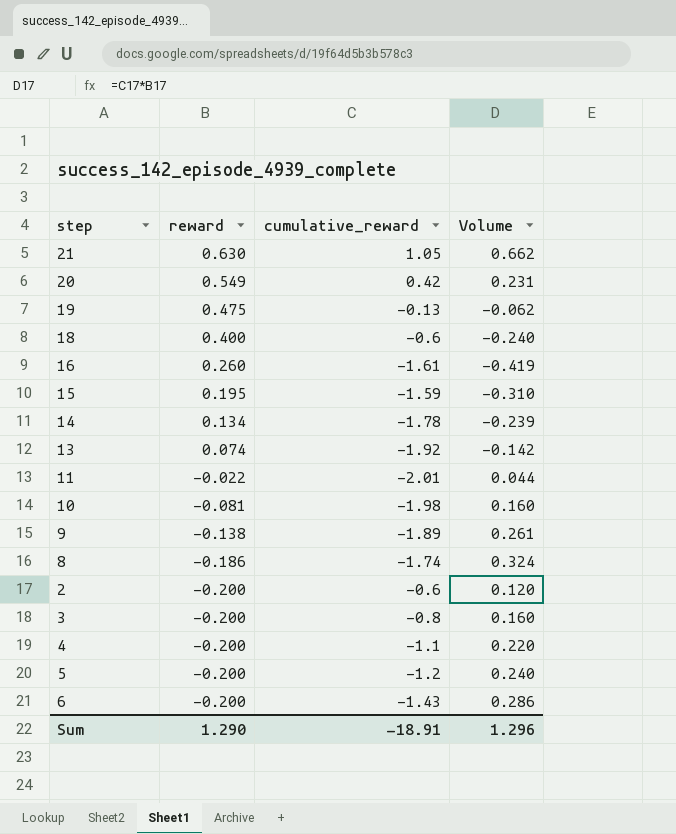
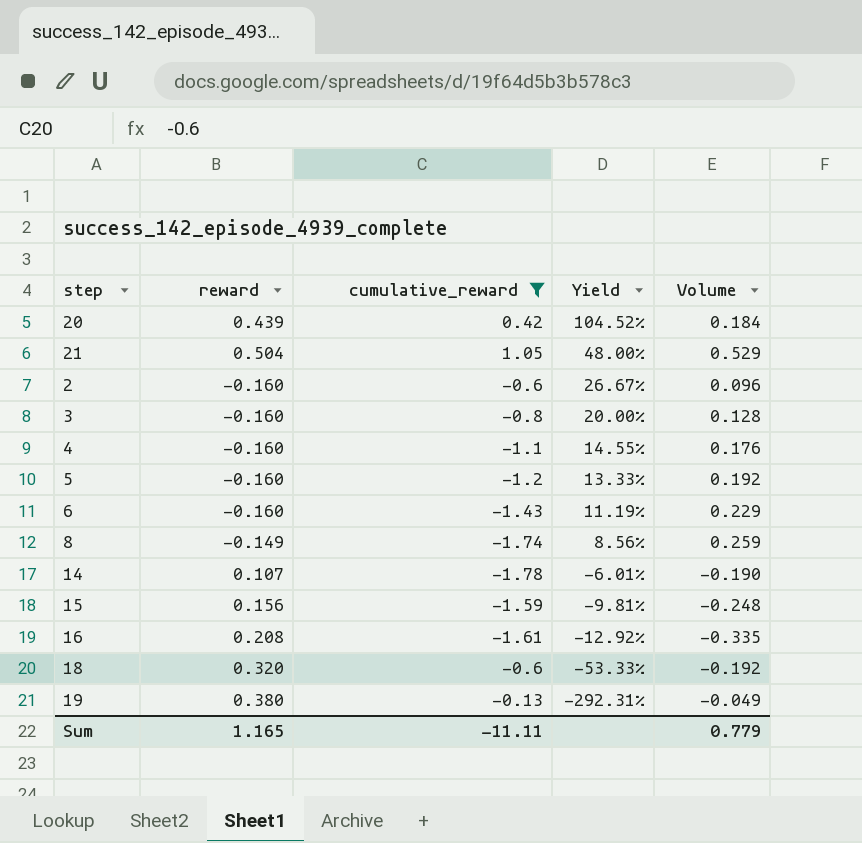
filter: none -> cumulative_reward >= -1.78
row order: reward descending -> Yield descending
column Yield | formula: none -> [reward] / [cumulative_reward]
20 | reward: 0.549 -> 0.439
20 | Volume: 0.231 -> 0.184
21 | reward: 0.630 -> 0.504
21 | Volume: 0.662 -> 0.529
2 | reward: -0.200 -> -0.160
2 | Volume: 0.120 -> 0.096
3 | reward: -0.200 -> -0.160
3 | Volume: 0.160 -> 0.128
4 | reward: -0.200 -> -0.160
4 | Volume: 0.220 -> 0.176
5 | reward: -0.200 -> -0.160
5 | Volume: 0.240 -> 0.192
6 | reward: -0.200 -> -0.160
6 | Volume: 0.286 -> 0.229
8 | reward: -0.186 -> -0.149
8 | Volume: 0.324 -> 0.259
14 | reward: 0.134 -> 0.107
14 | Volume: -0.239 -> -0.190
15 | reward: 0.195 -> 0.156
15 | Volume: -0.310 -> -0.248
16 | reward: 0.260 -> 0.208
16 | Volume: -0.419 -> -0.335
18 | reward: 0.400 -> 0.320
18 | Volume: -0.240 -> -0.192
19 | reward: 0.475 -> 0.380
19 | Volume: -0.062 -> -0.049
Sum | reward: 1.290 -> 1.165
Sum | cumulative_reward: -18.91 -> -11.11
Sum | Volume: 1.296 -> 0.779

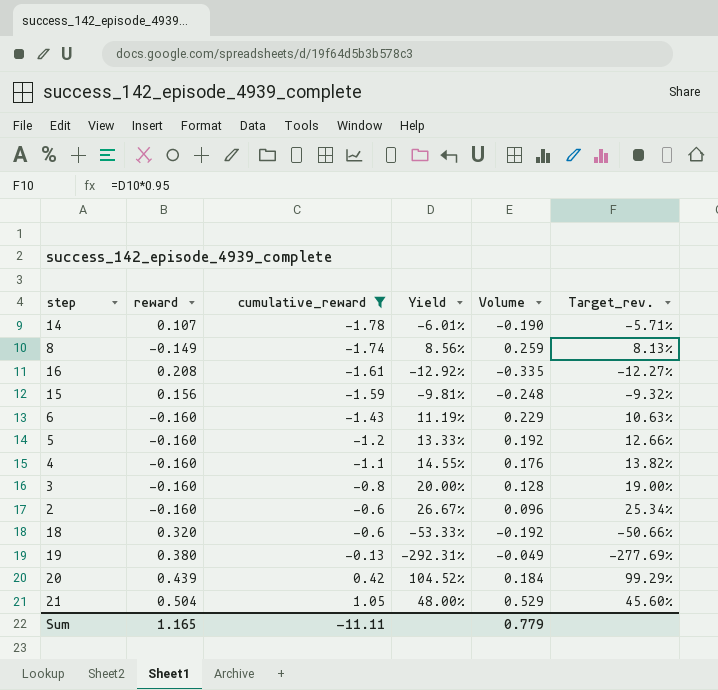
row order: Yield descending -> cumulative_reward ascending
column Target_rev. | formula: none -> [Yield] * 0.95

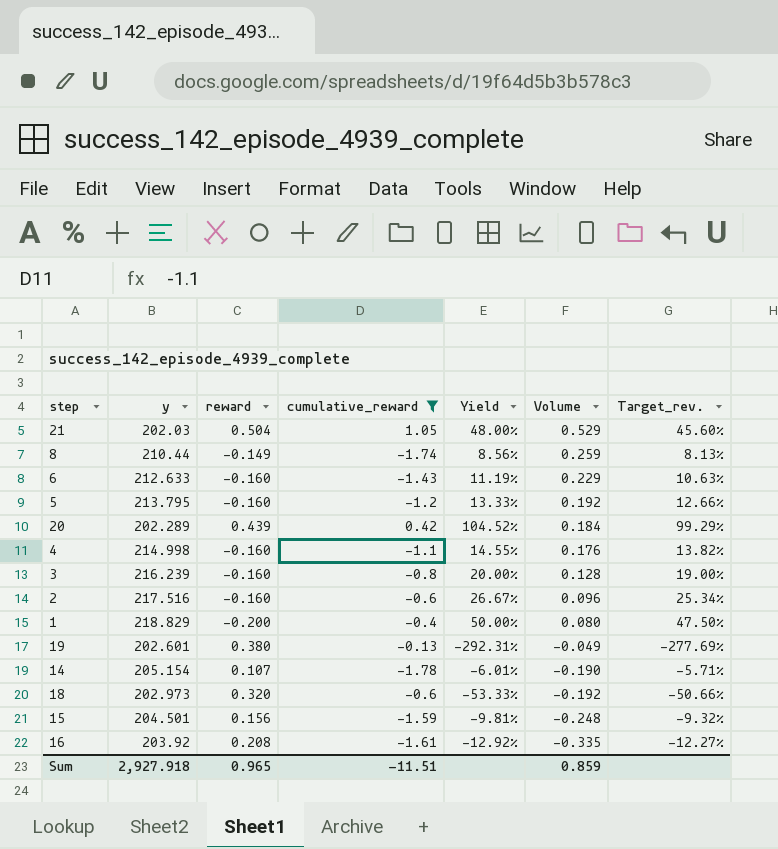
row order: cumulative_reward ascending -> Volume descending
column y | position: none -> 2
row 1: none -> 218.829 | -0.200 | -0.4 | 50.00% | 0.080 | 47.50%
Sum | reward: 1.165 -> 0.965
Sum | cumulative_reward: -11.11 -> -11.51
Sum | Volume: 0.779 -> 0.859

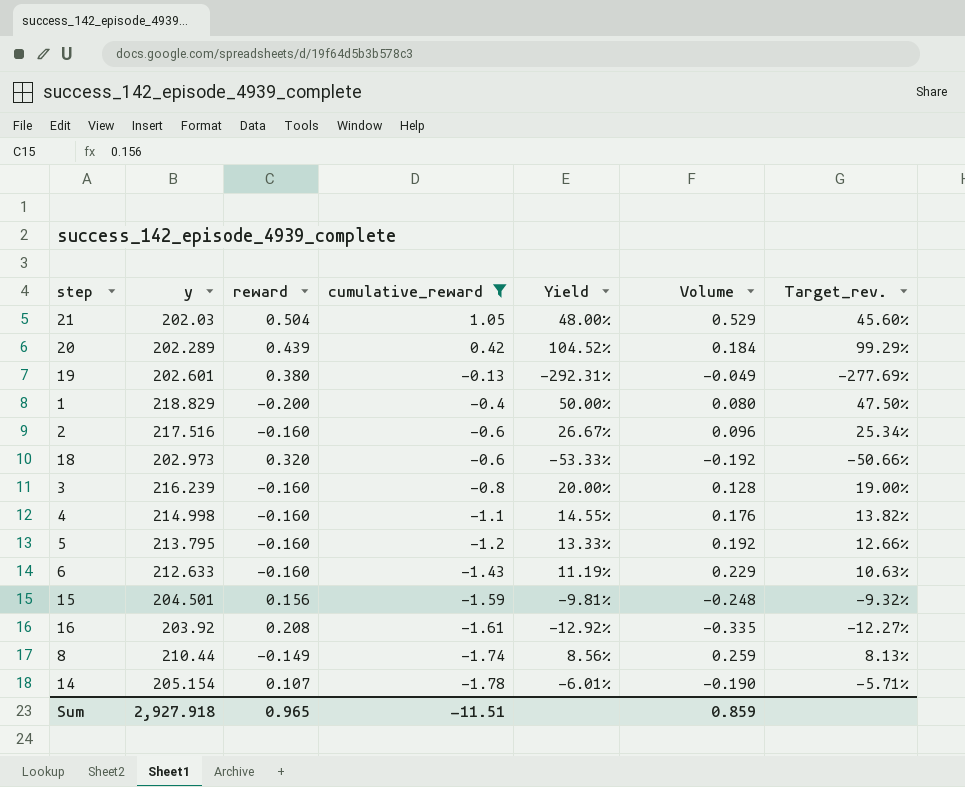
row order: Volume descending -> cumulative_reward descending

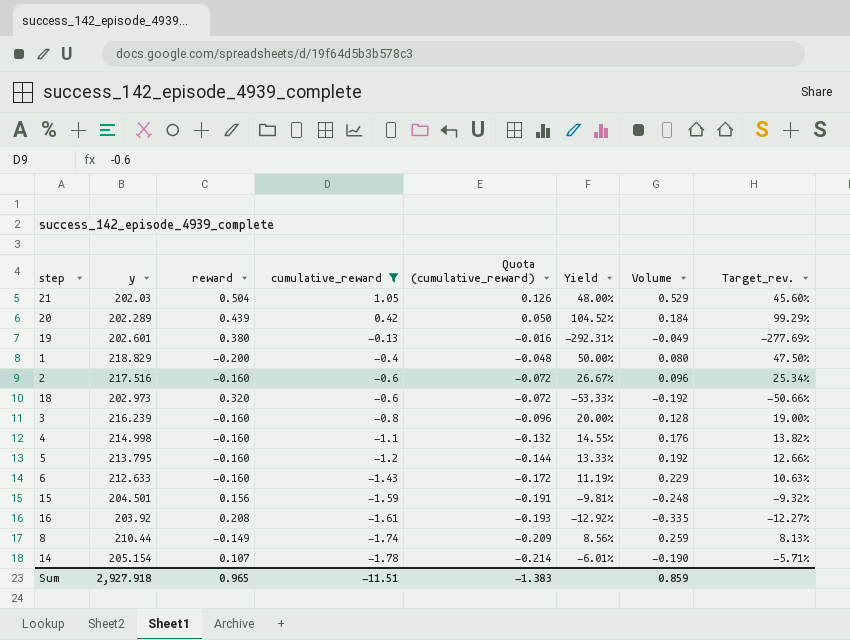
column Quota (cumulative_reward) | formula: none -> [cumulative_reward] * 0.12

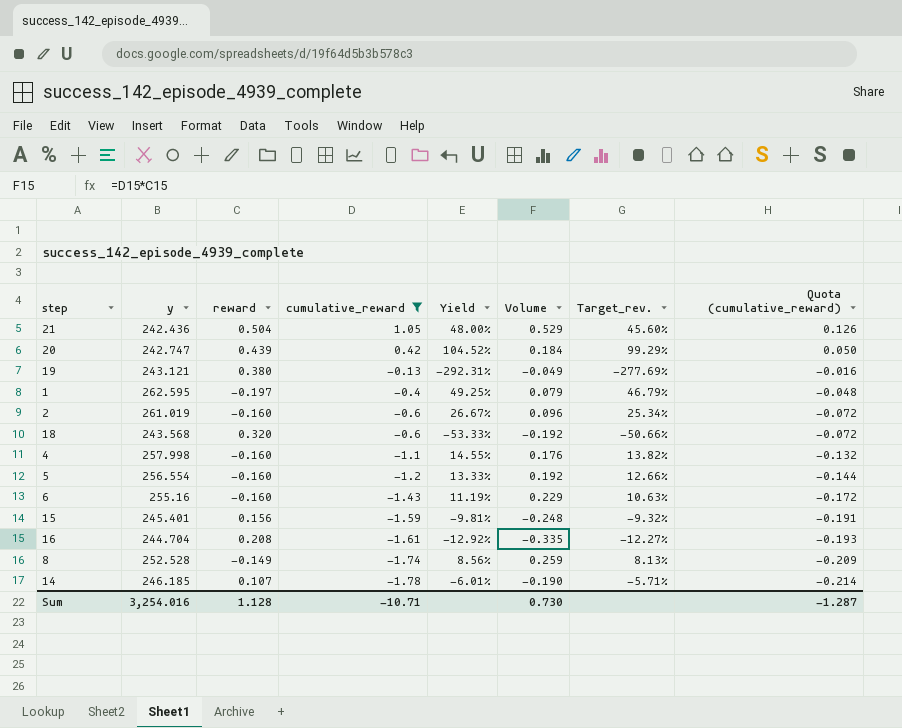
column Quota (cumulative_reward) | position: 5 -> 8
row 3: 216.239 | -0.160 | -0.8 | -0.096 | 20.00% | 0.128 | 19.00% -> none
21 | y: 202.03 -> 242.436
20 | y: 202.289 -> 242.747
19 | y: 202.601 -> 243.121
1 | y: 218.829 -> 262.595
1 | reward: -0.200 -> -0.197
1 | Yield: 50.00% -> 49.25%
1 | Volume: 0.080 -> 0.079
1 | Target_rev.: 47.50% -> 46.79%
2 | y: 217.516 -> 261.019
18 | y: 202.973 -> 243.568
4 | y: 214.998 -> 257.998
5 | y: 213.795 -> 256.554
6 | y: 212.633 -> 255.16
15 | y: 204.501 -> 245.401
16 | y: 203.92 -> 244.704
8 | y: 210.44 -> 252.528
14 | y: 205.154 -> 246.185
Sum | y: 2,927.918 -> 3,254.016
Sum | reward: 0.965 -> 1.128
Sum | cumulative_reward: -11.51 -> -10.71
Sum | Volume: 0.859 -> 0.730
Sum | Quota (cumulative_reward): -1.383 -> -1.287

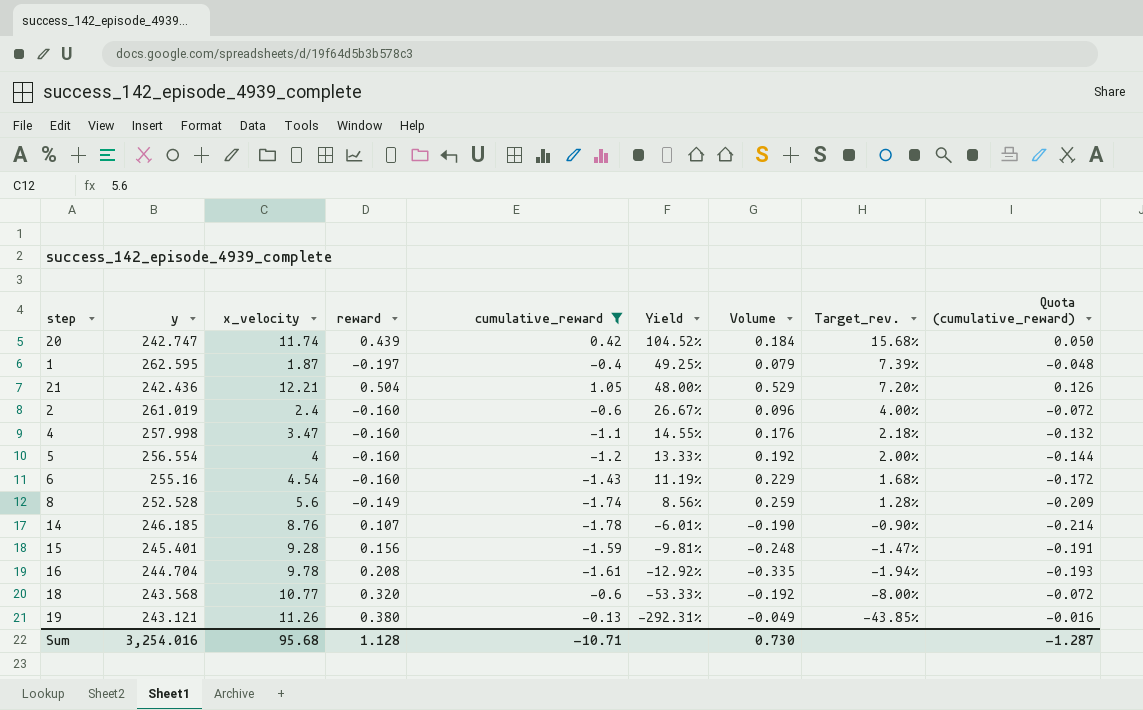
row order: cumulative_reward descending -> Yield descending
column x_velocity | position: none -> 3
column Target_rev. | formula: [Yield] * 0.95 -> [Yield] * 0.15

